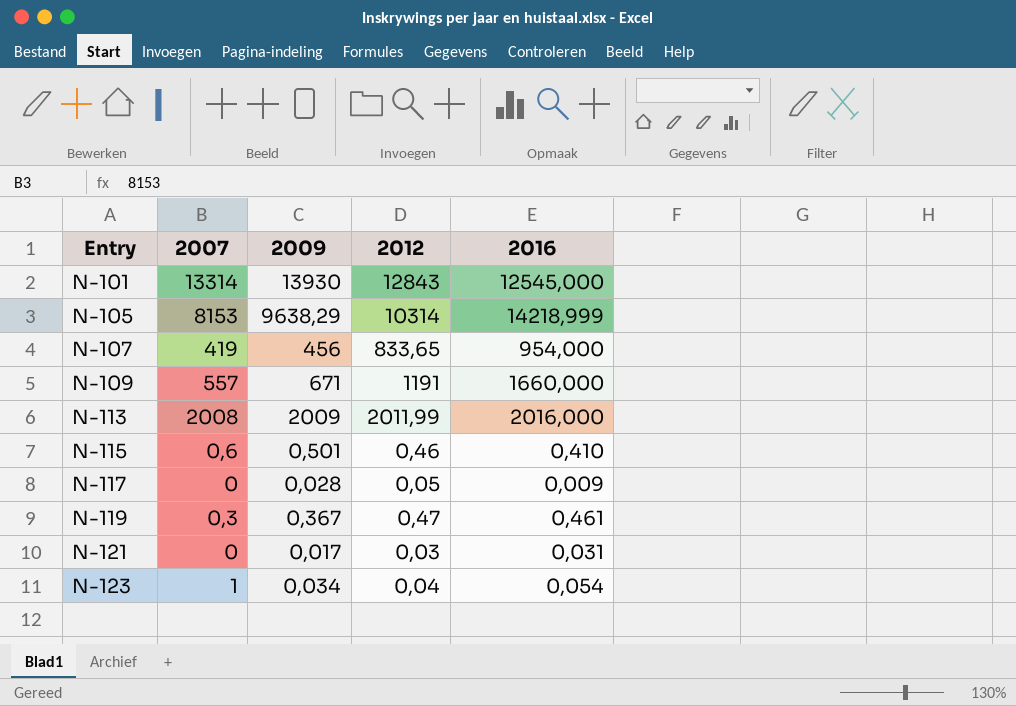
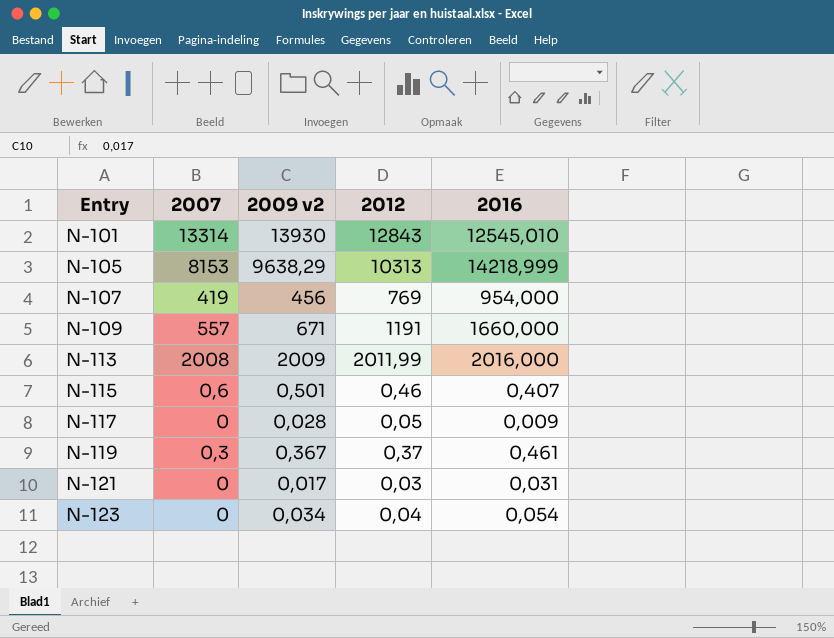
column name: 2009 -> 2009 v2
N-101 | 2016: 12545,000 -> 12545,010
N-105 | 2012: 10314 -> 10313
N-107 | 2012: 833,65 -> 769
N-115 | 2016: 0,410 -> 0,407
N-119 | 2012: 0,47 -> 0,37
N-123 | 2007: 1 -> 0

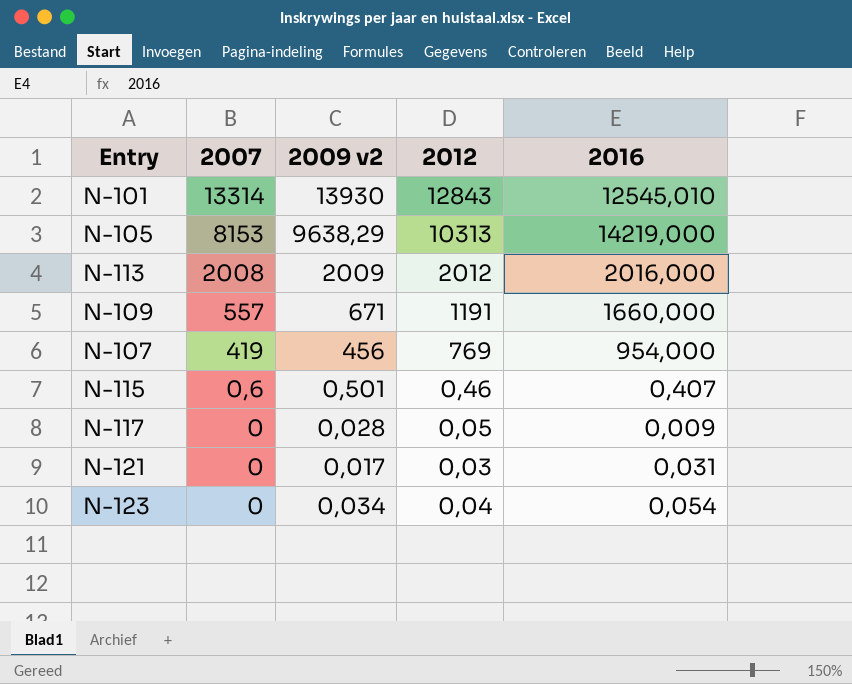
row order: Entry ascending -> 2007 descending
row N-119: 0,3 | 0,367 | 0,37 | 0,461 -> none
N-105 | 2016: 14218,999 -> 14219,000
N-113 | 2012: 2011,99 -> 2012

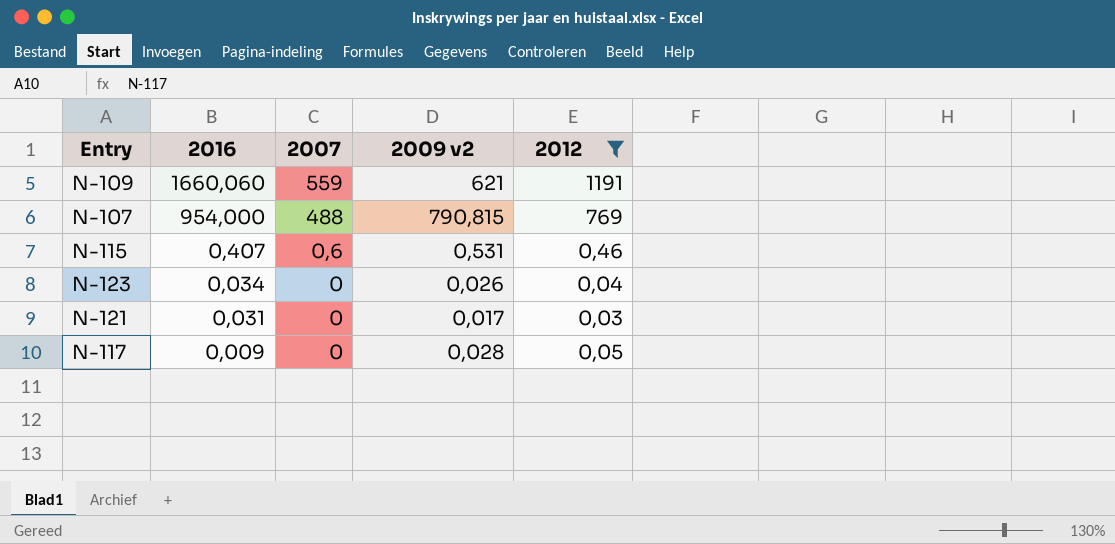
filter: none -> 2012 <= 1191
row order: 2007 descending -> 2016 descending
column 2016 | position: 5 -> 2
N-109 | 2016: 1660,000 -> 1660,060
N-109 | 2007: 557 -> 559
N-109 | 2009 v2: 671 -> 621
N-107 | 2007: 419 -> 488
N-107 | 2009 v2: 456 -> 790,815
N-115 | 2009 v2: 0,501 -> 0,531
N-123 | 2016: 0,054 -> 0,034
N-123 | 2009 v2: 0,034 -> 0,026

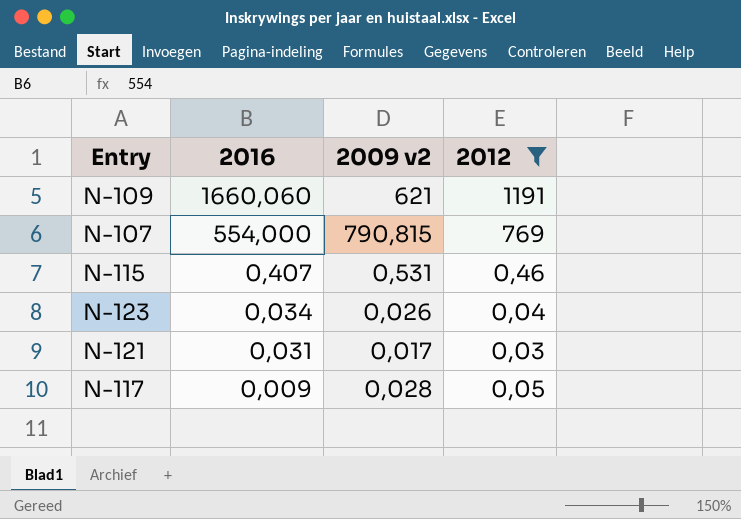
column 2007 | position: 3 -> none
N-107 | 2016: 954,000 -> 554,000

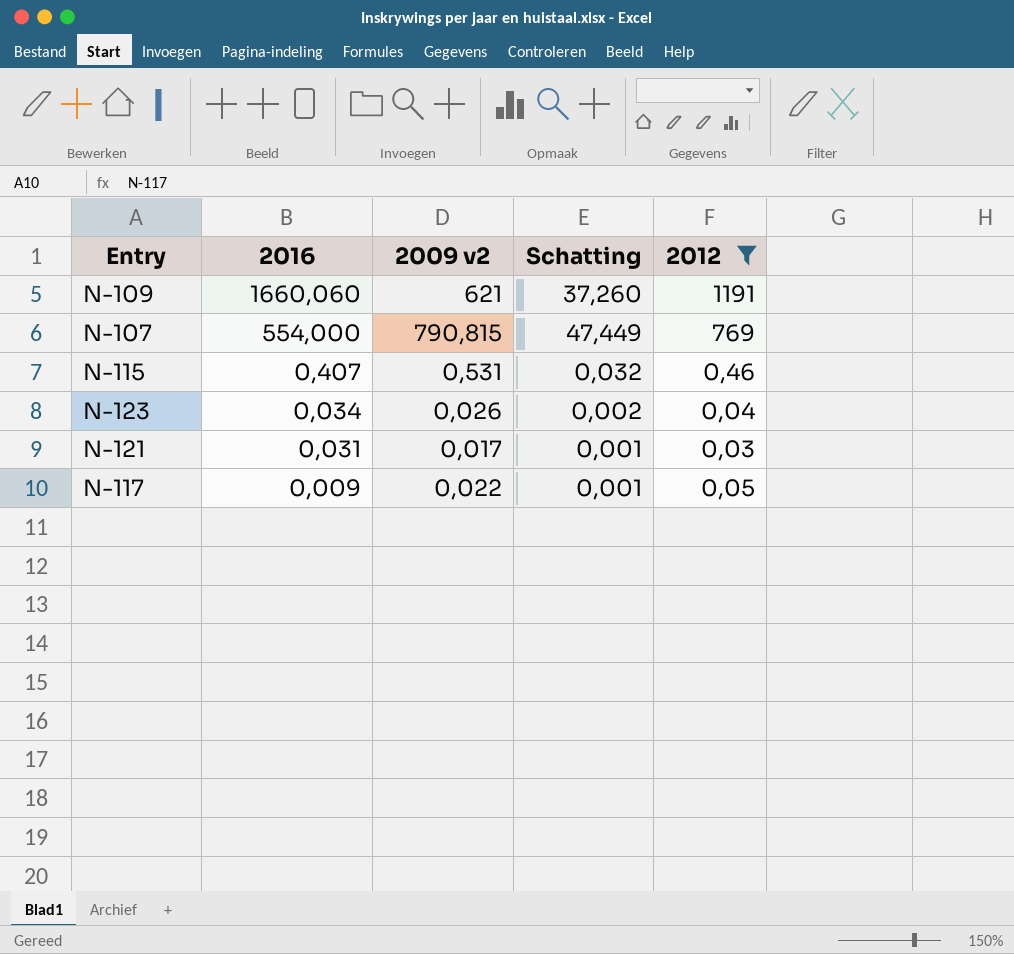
column Schatting | formula: none -> [2009 v2] * 0,06
N-117 | 2009 v2: 0,028 -> 0,022

